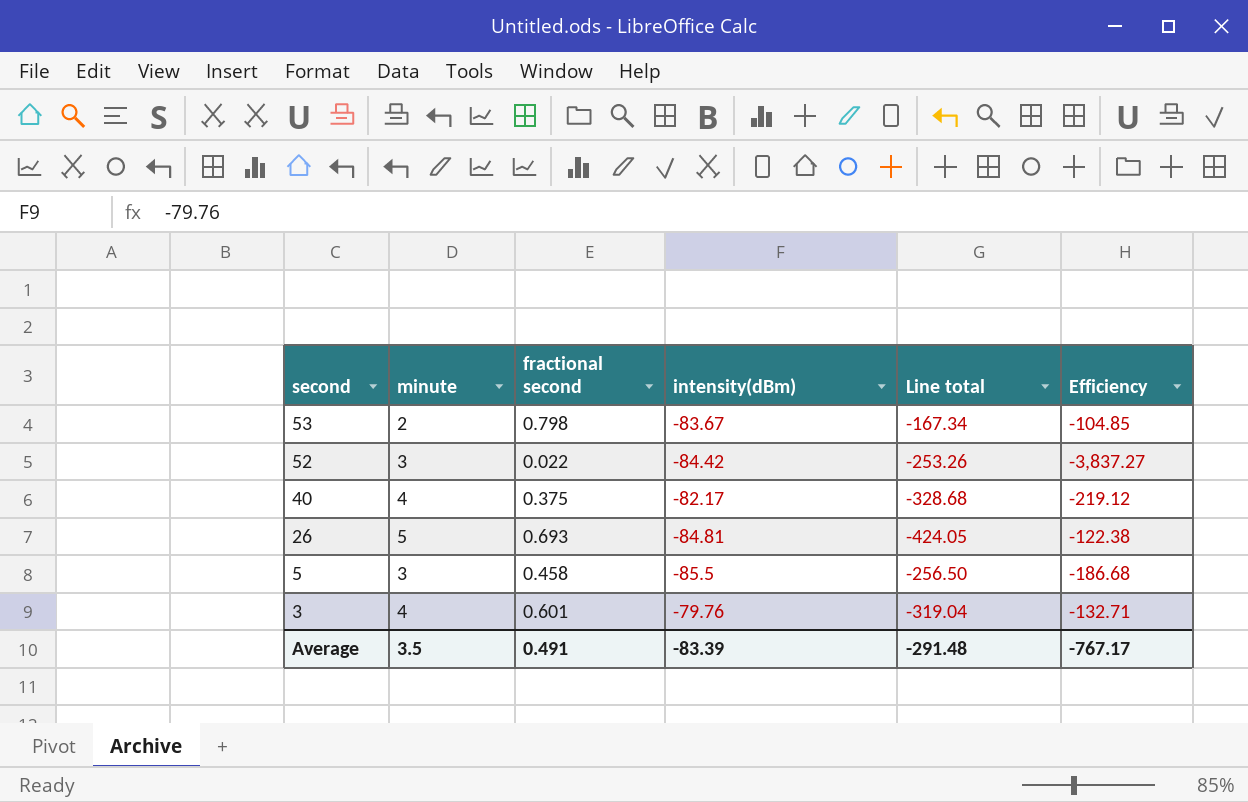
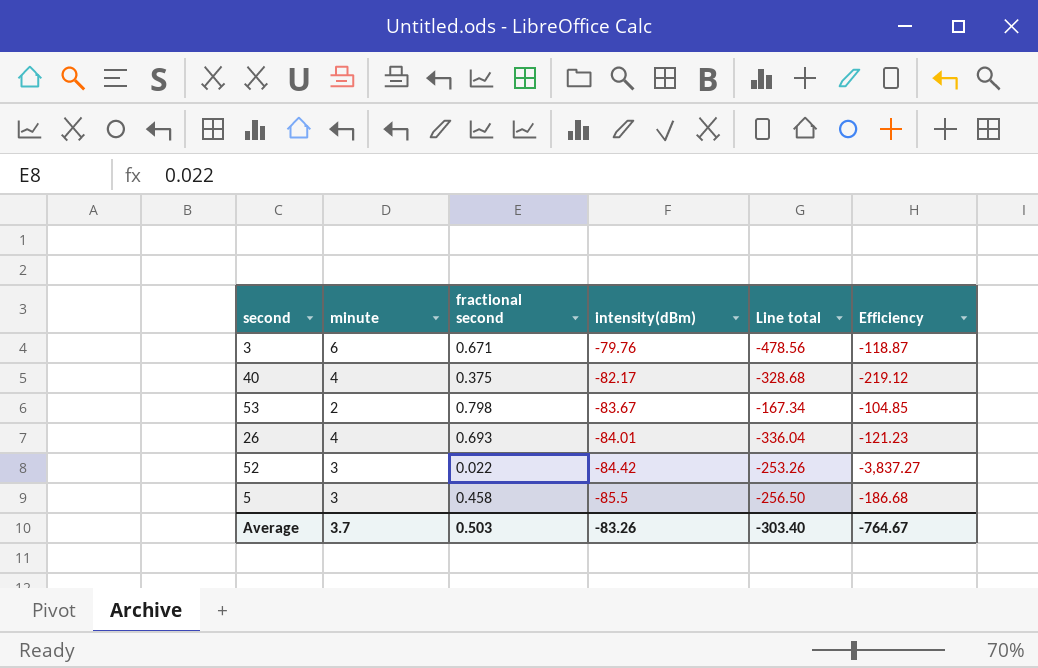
row order: second descending -> intensity(dBm) descending
3 | minute: 4 -> 6
3 | fractional second: 0.601 -> 0.671
3 | Line total: -319.04 -> -478.56
3 | Efficiency: -132.71 -> -118.87
26 | minute: 5 -> 4
26 | intensity(dBm): -84.81 -> -84.01
26 | Line total: -424.05 -> -336.04
26 | Efficiency: -122.38 -> -121.23
Average | minute: 3.5 -> 3.7
Average | fractional second: 0.491 -> 0.503
Average | intensity(dBm): -83.39 -> -83.26
Average | Line total: -291.48 -> -303.40
Average | Efficiency: -767.17 -> -764.67

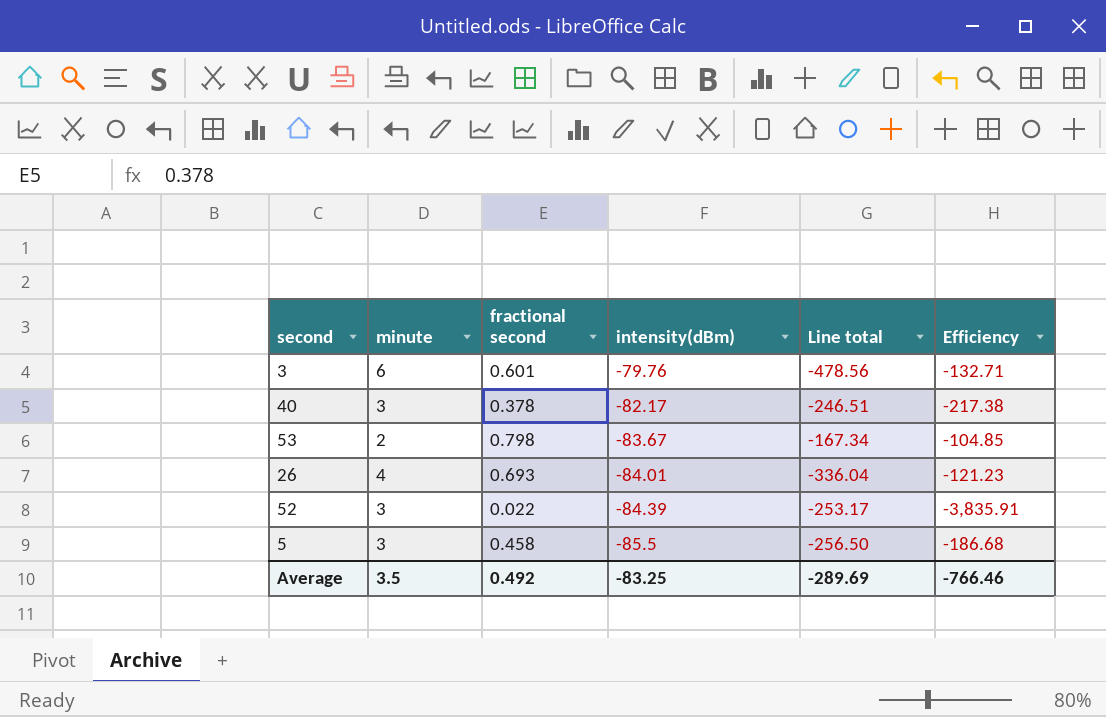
3 | fractional second: 0.671 -> 0.601
3 | Efficiency: -118.87 -> -132.71
40 | minute: 4 -> 3
40 | fractional second: 0.375 -> 0.378
40 | Line total: -328.68 -> -246.51
40 | Efficiency: -219.12 -> -217.38
52 | intensity(dBm): -84.42 -> -84.39
52 | Line total: -253.26 -> -253.17
52 | Efficiency: -3,837.27 -> -3,835.91
Average | minute: 3.7 -> 3.5
Average | fractional second: 0.503 -> 0.492
Average | intensity(dBm): -83.26 -> -83.25
Average | Line total: -303.40 -> -289.69
Average | Efficiency: -764.67 -> -766.46

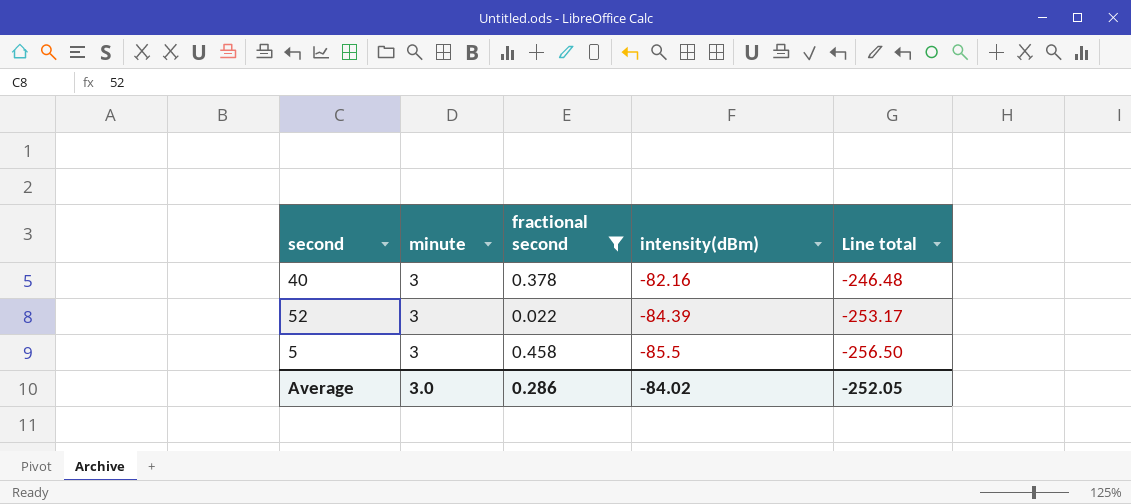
filter: none -> fractional second <= 0.458
column Efficiency | formula: [intensity(dBm)] / [fractional second] -> none
40 | intensity(dBm): -82.17 -> -82.16
40 | Line total: -246.51 -> -246.48
Average | minute: 3.5 -> 3.0
Average | fractional second: 0.492 -> 0.286
Average | intensity(dBm): -83.25 -> -84.02
Average | Line total: -289.69 -> -252.05

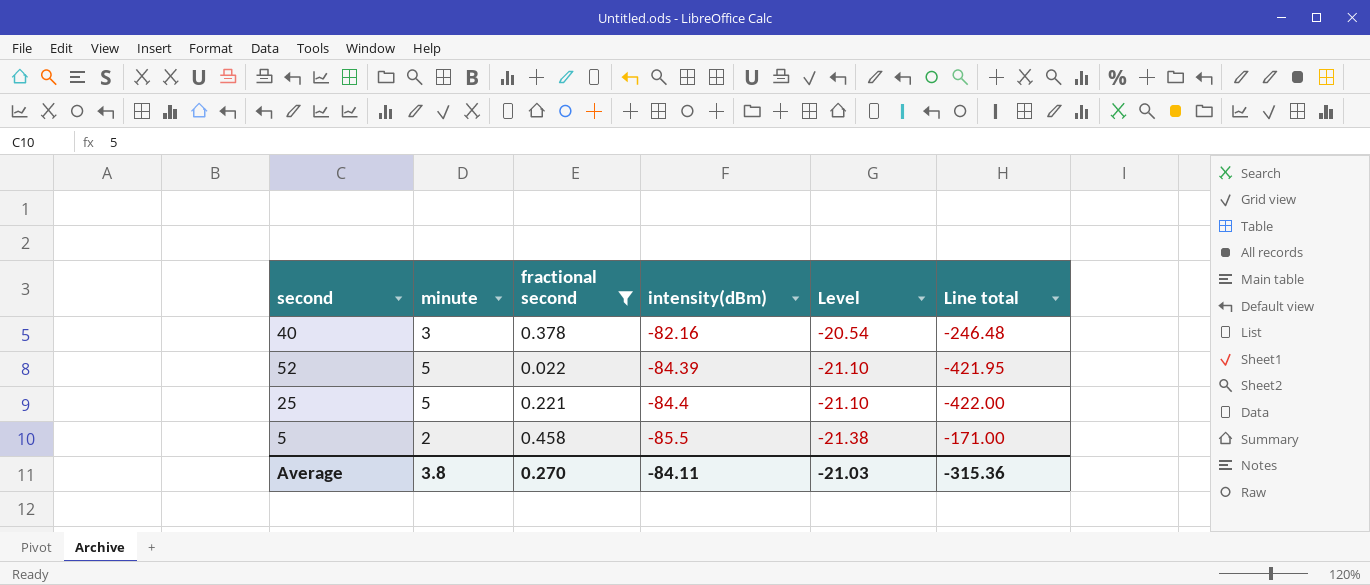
column Level | formula: none -> [intensity(dBm)] * 0.25
52 | minute: 3 -> 5
52 | Line total: -253.17 -> -421.95
row 25: none -> 5 | 0.221 | -84.4 | -21.10 | -422.00
5 | minute: 3 -> 2
5 | Line total: -256.50 -> -171.00
Average | minute: 3.0 -> 3.8
Average | fractional second: 0.286 -> 0.270
Average | intensity(dBm): -84.02 -> -84.11
Average | Line total: -252.05 -> -315.36

